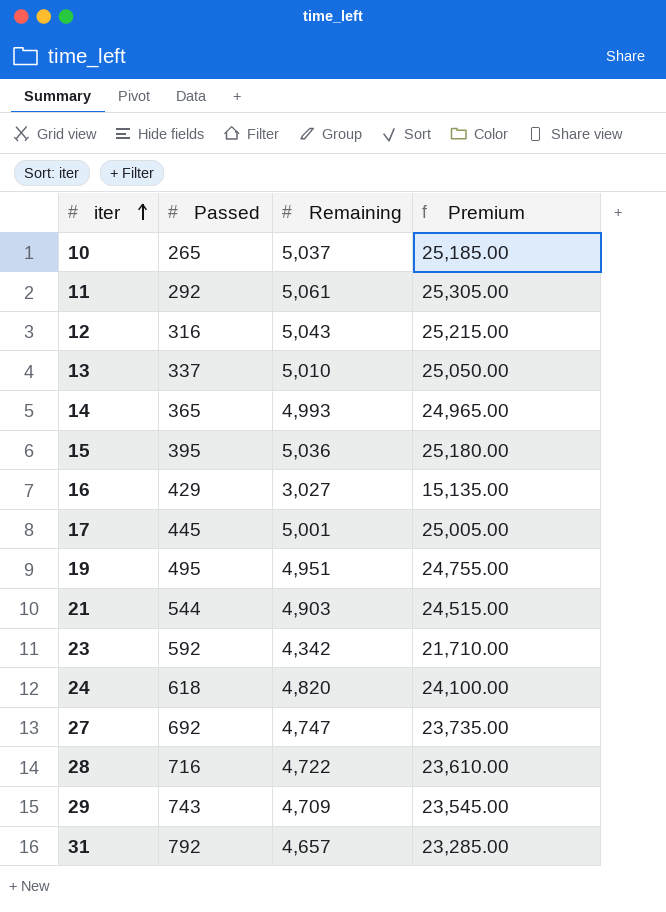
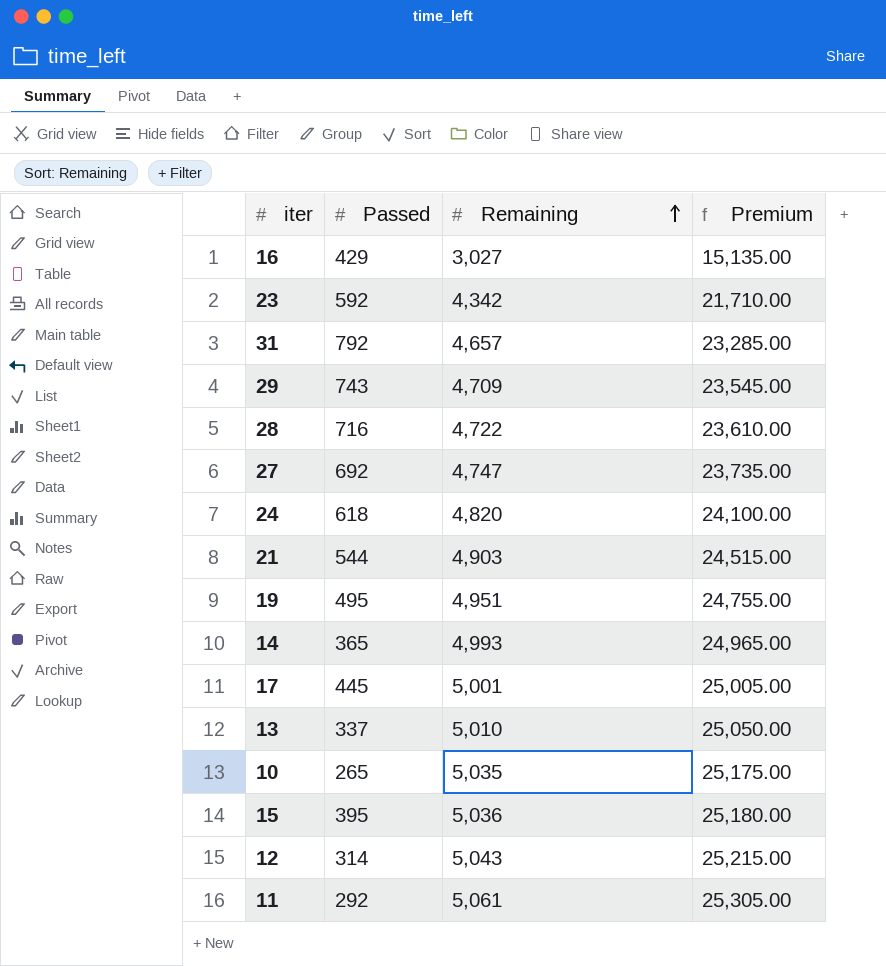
row order: iter ascending -> Remaining ascending
10 | Remaining: 5,037 -> 5,035
10 | Premium: 25,185.00 -> 25,175.00
12 | Passed: 316 -> 314

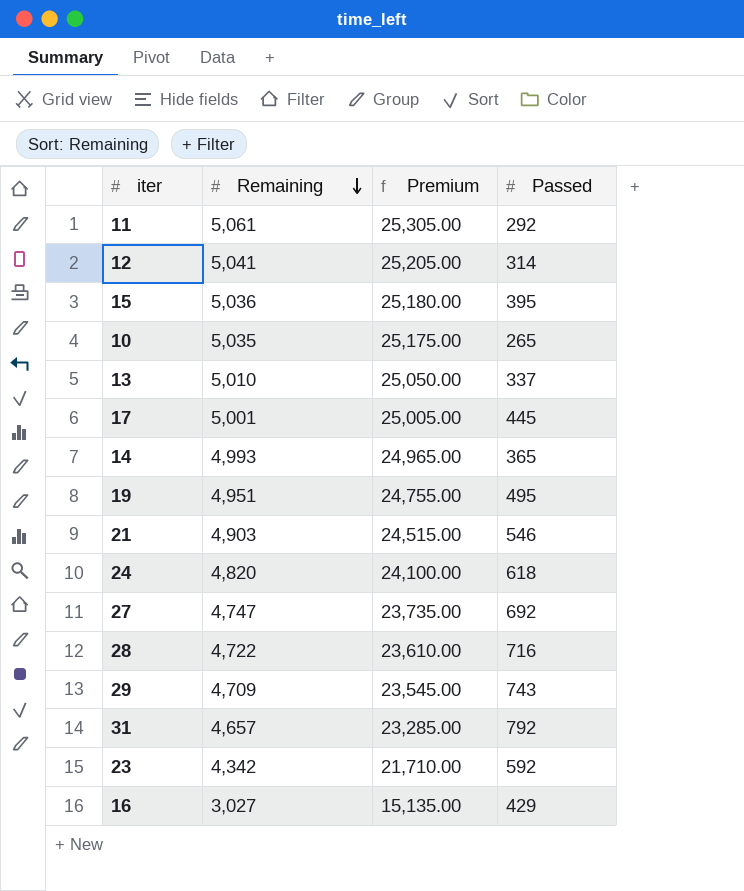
row order: Remaining ascending -> Remaining descending
column Passed | position: 2 -> 4
12 | Remaining: 5,043 -> 5,041
12 | Premium: 25,215.00 -> 25,205.00
21 | Passed: 544 -> 546

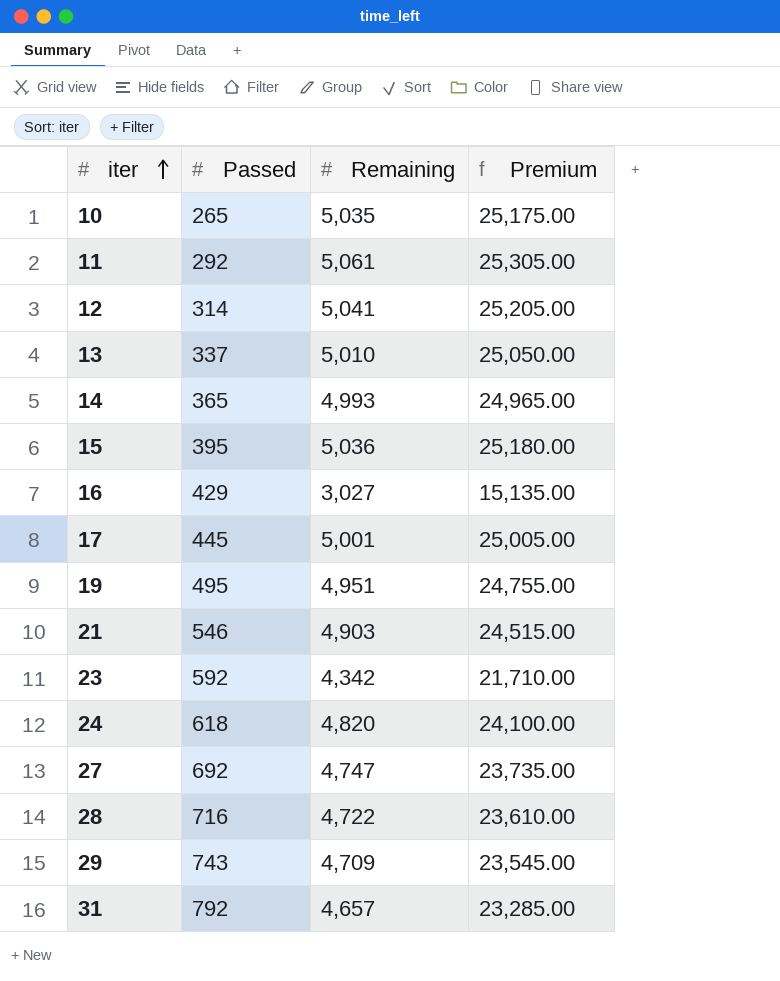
row order: Remaining descending -> iter ascending
column Passed | position: 4 -> 2

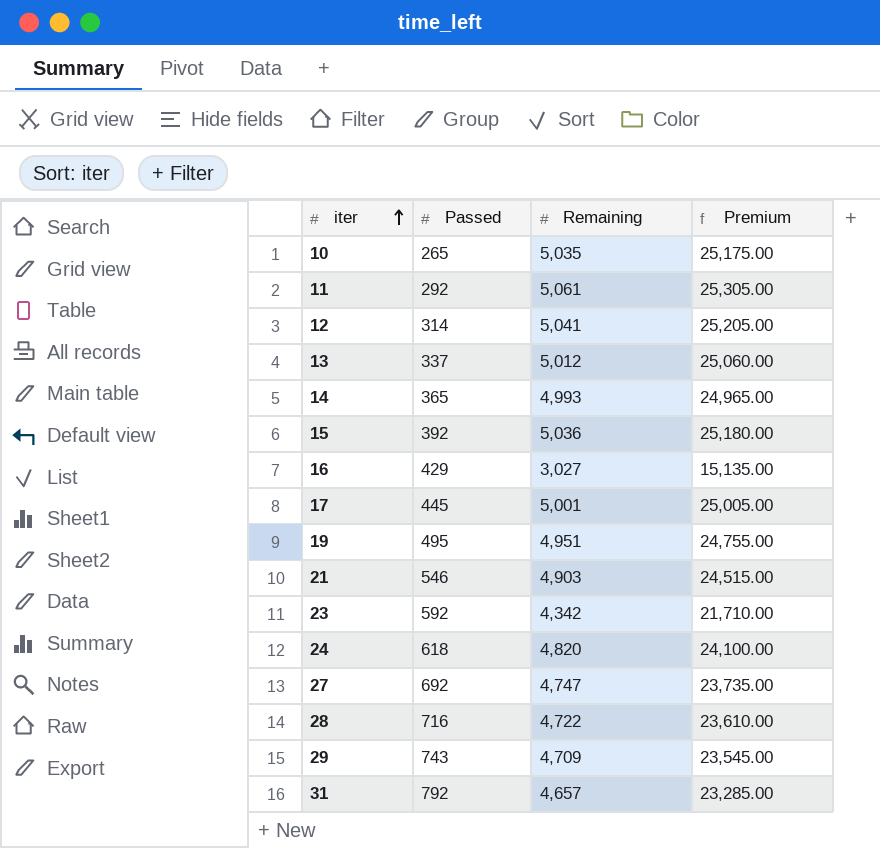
13 | Remaining: 5,010 -> 5,012
13 | Premium: 25,050.00 -> 25,060.00
15 | Passed: 395 -> 392

